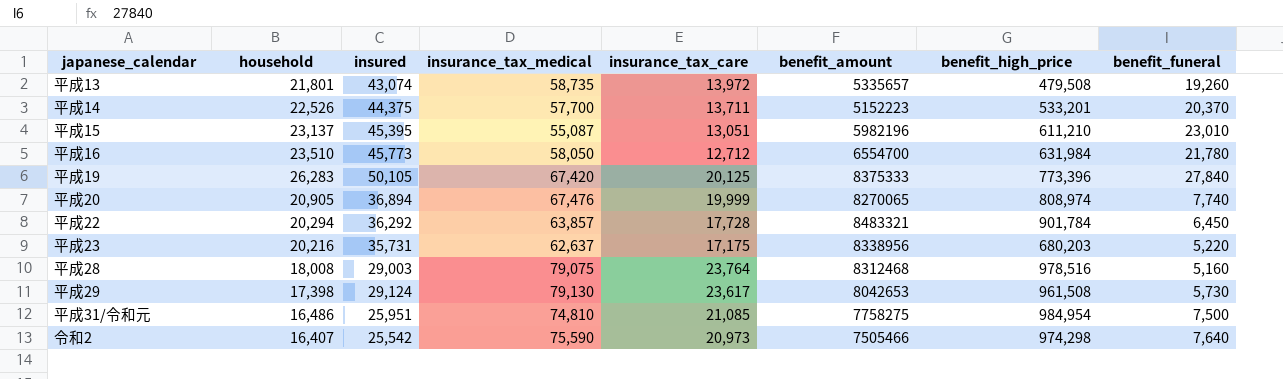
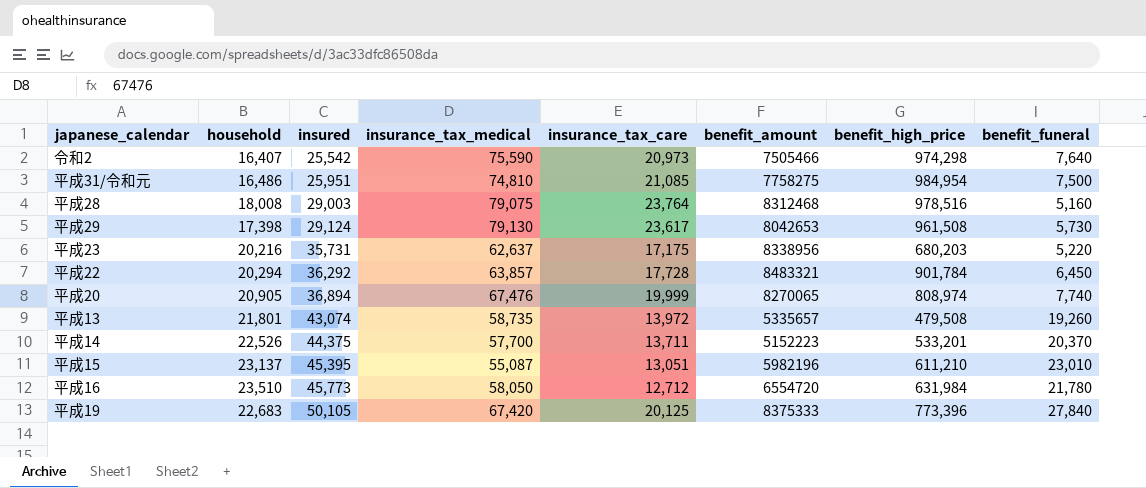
row order: none -> insured ascending
平成16 | benefit_amount: 6554700 -> 6554720
平成19 | household: 26,283 -> 22,683

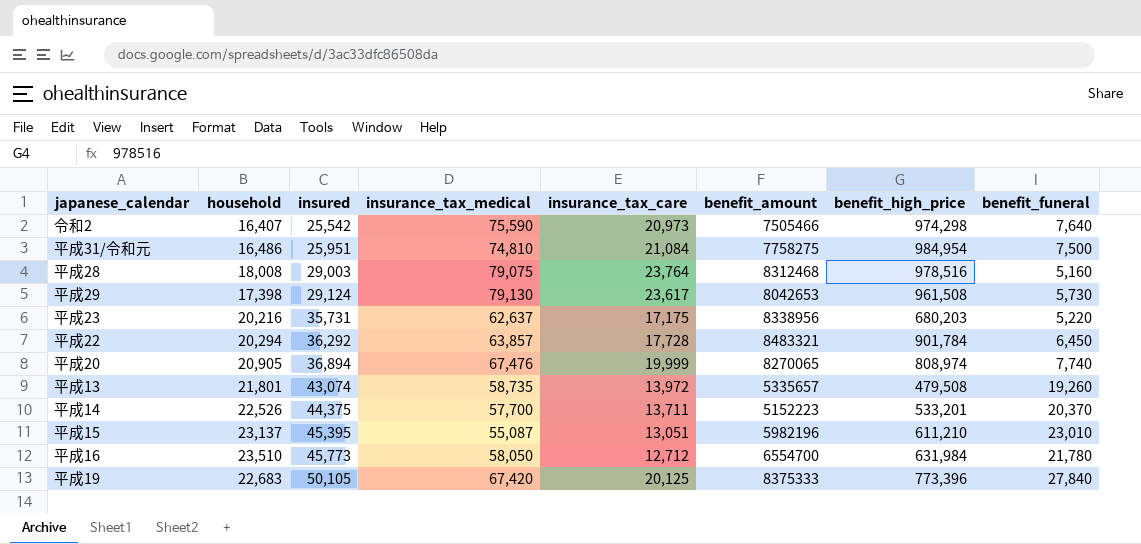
平成31/令和元 | insurance_tax_care: 21,085 -> 21,084
平成16 | benefit_amount: 6554720 -> 6554700

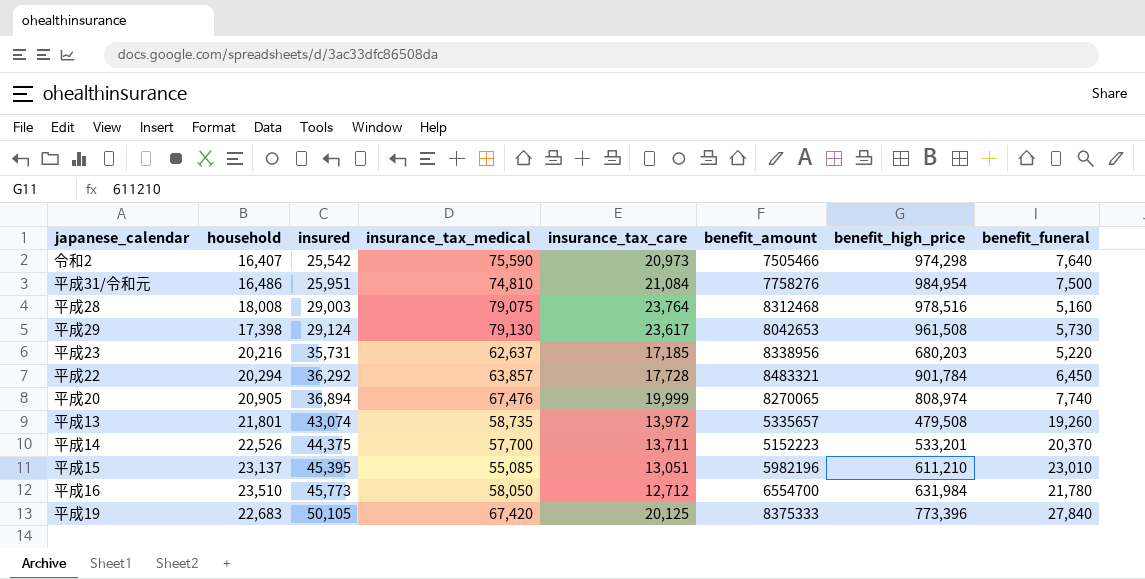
平成31/令和元 | benefit_amount: 7758275 -> 7758276
平成23 | insurance_tax_care: 17,175 -> 17,185
平成15 | insurance_tax_medical: 55,087 -> 55,085

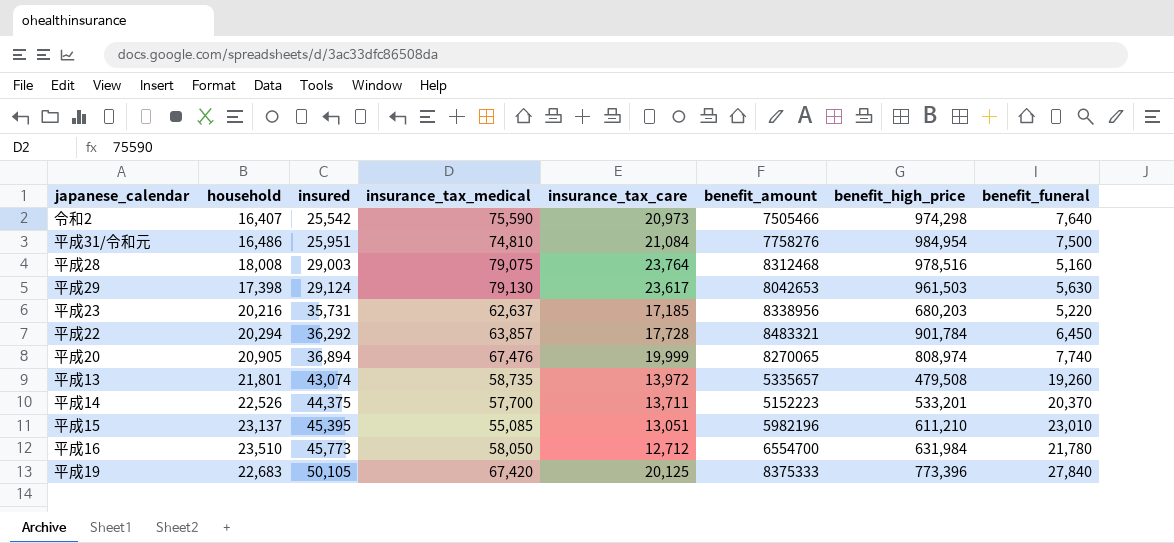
平成29 | benefit_high_price: 961,508 -> 961,503
平成29 | benefit_funeral: 5,730 -> 5,630

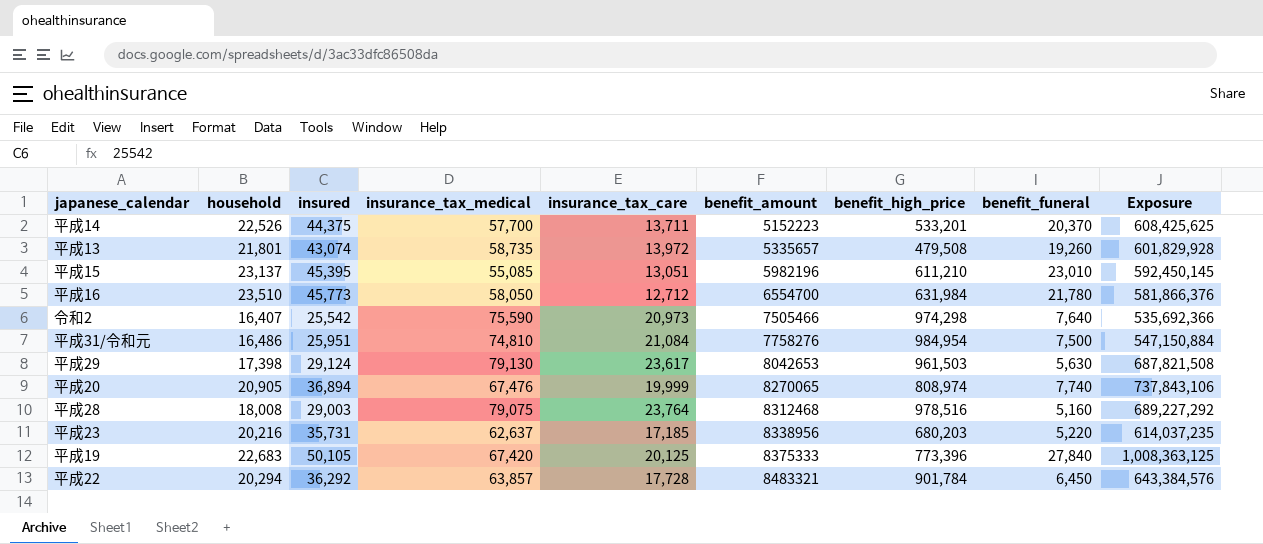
row order: insured ascending -> benefit_amount ascending
column Exposure | formula: none -> [insured] * [insurance_tax_care]

